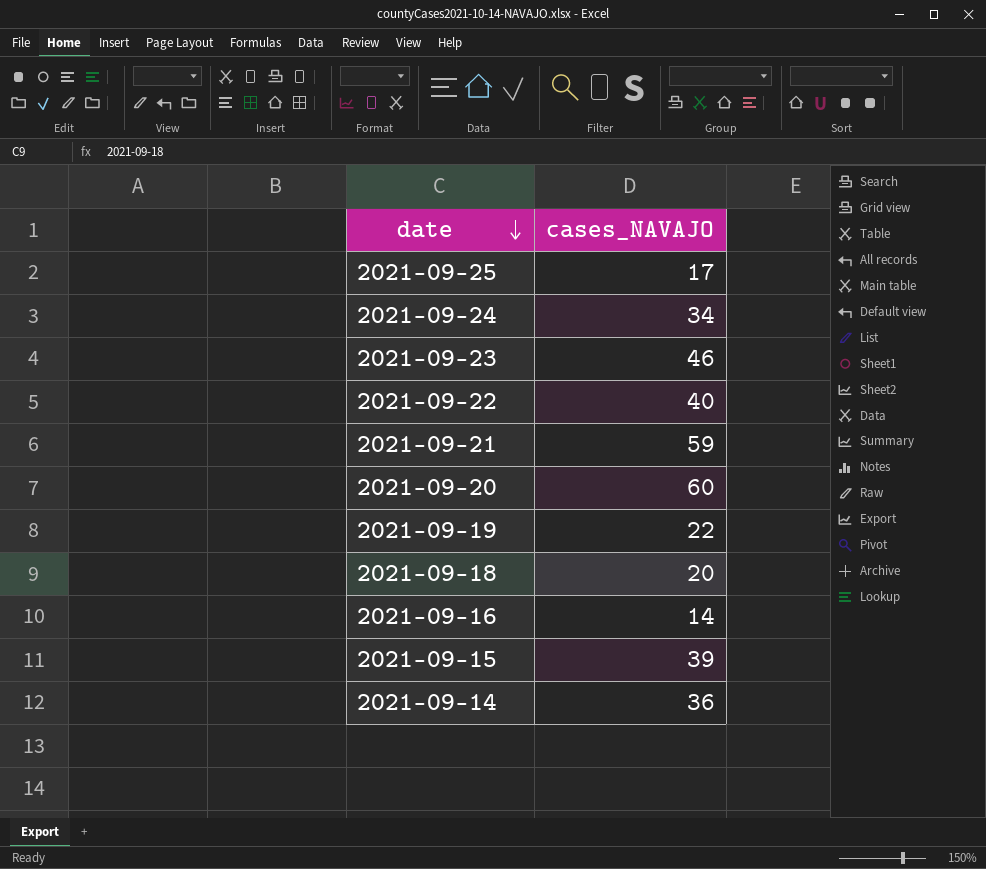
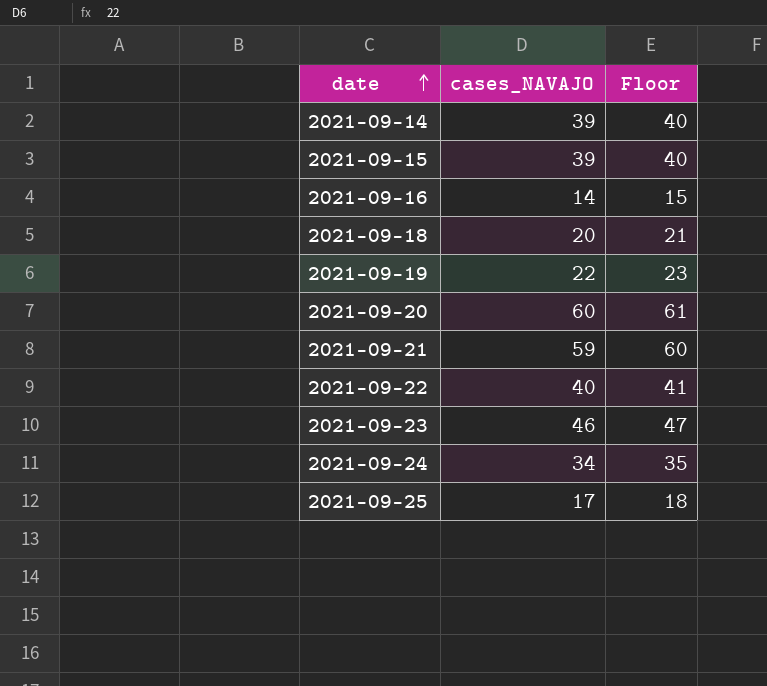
row order: date descending -> date ascending
column Floor | formula: none -> [cases_NAVAJO] + 1
2021-09-14 | cases_NAVAJO: 36 -> 39

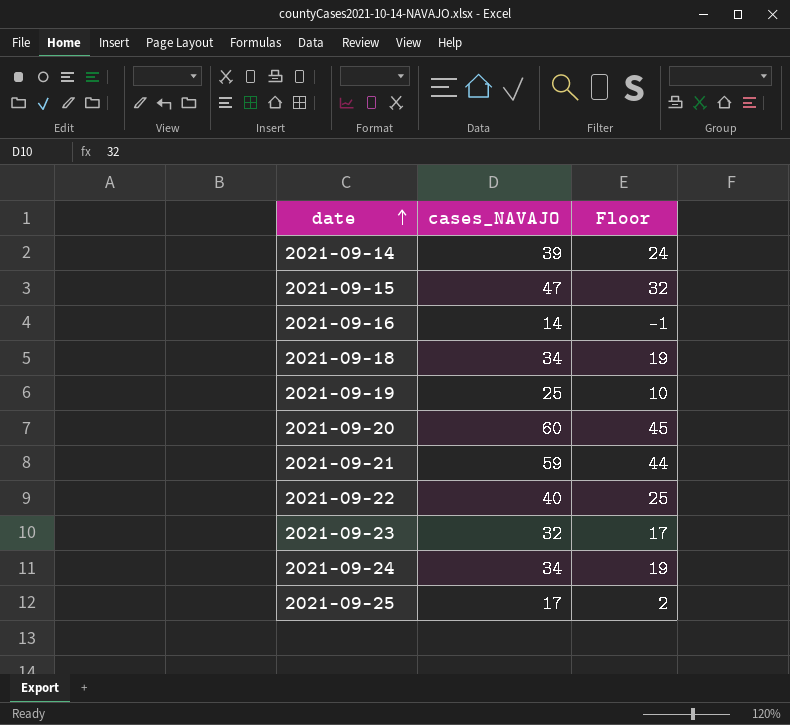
column Floor | formula: [cases_NAVAJO] + 1 -> [cases_NAVAJO] - 15
2021-09-15 | cases_NAVAJO: 39 -> 47
2021-09-18 | cases_NAVAJO: 20 -> 34
2021-09-19 | cases_NAVAJO: 22 -> 25
2021-09-23 | cases_NAVAJO: 46 -> 32

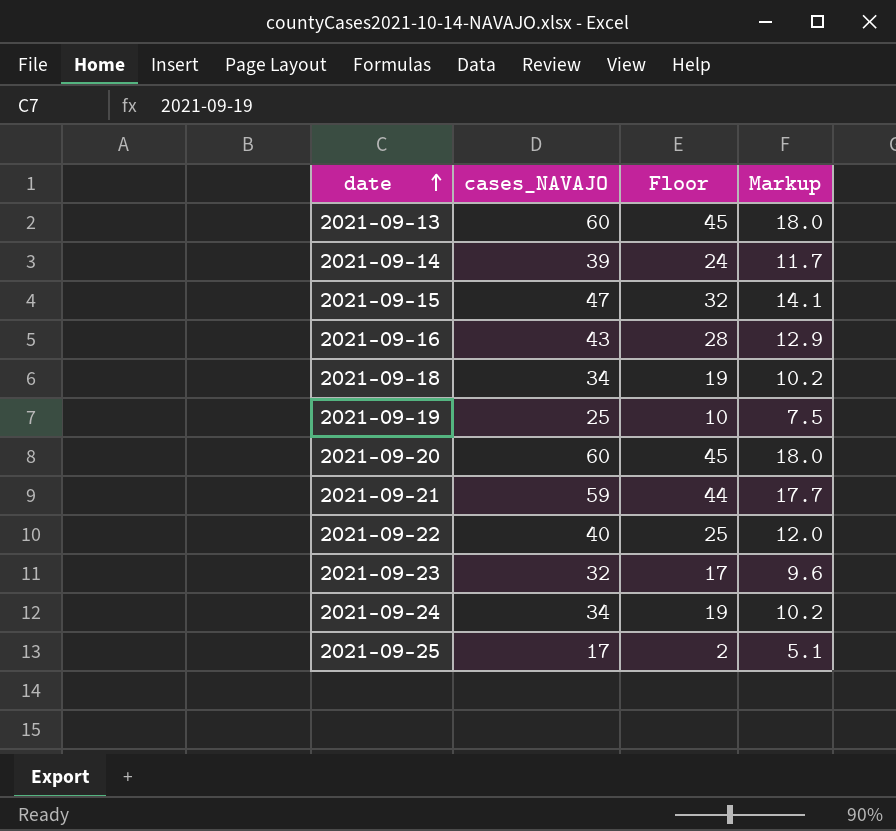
column Markup | formula: none -> [cases_NAVAJO] * 0.3
row 2021-09-13: none -> 60 | 45 | 18.0
2021-09-16 | cases_NAVAJO: 14 -> 43
2021-09-16 | Floor: -1 -> 28

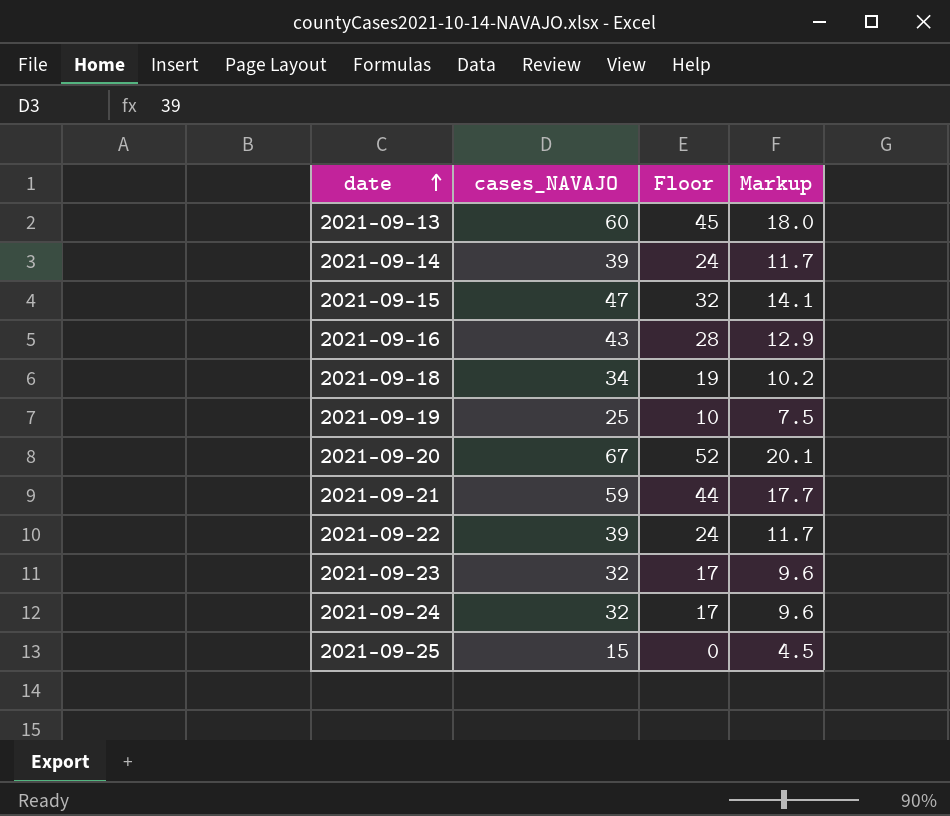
2021-09-20 | cases_NAVAJO: 60 -> 67
2021-09-20 | Floor: 45 -> 52
2021-09-20 | Markup: 18.0 -> 20.1
2021-09-22 | cases_NAVAJO: 40 -> 39
2021-09-22 | Floor: 25 -> 24
2021-09-22 | Markup: 12.0 -> 11.7
2021-09-24 | cases_NAVAJO: 34 -> 32
2021-09-24 | Floor: 19 -> 17
2021-09-24 | Markup: 10.2 -> 9.6
2021-09-25 | cases_NAVAJO: 17 -> 15
2021-09-25 | Floor: 2 -> 0
2021-09-25 | Markup: 5.1 -> 4.5

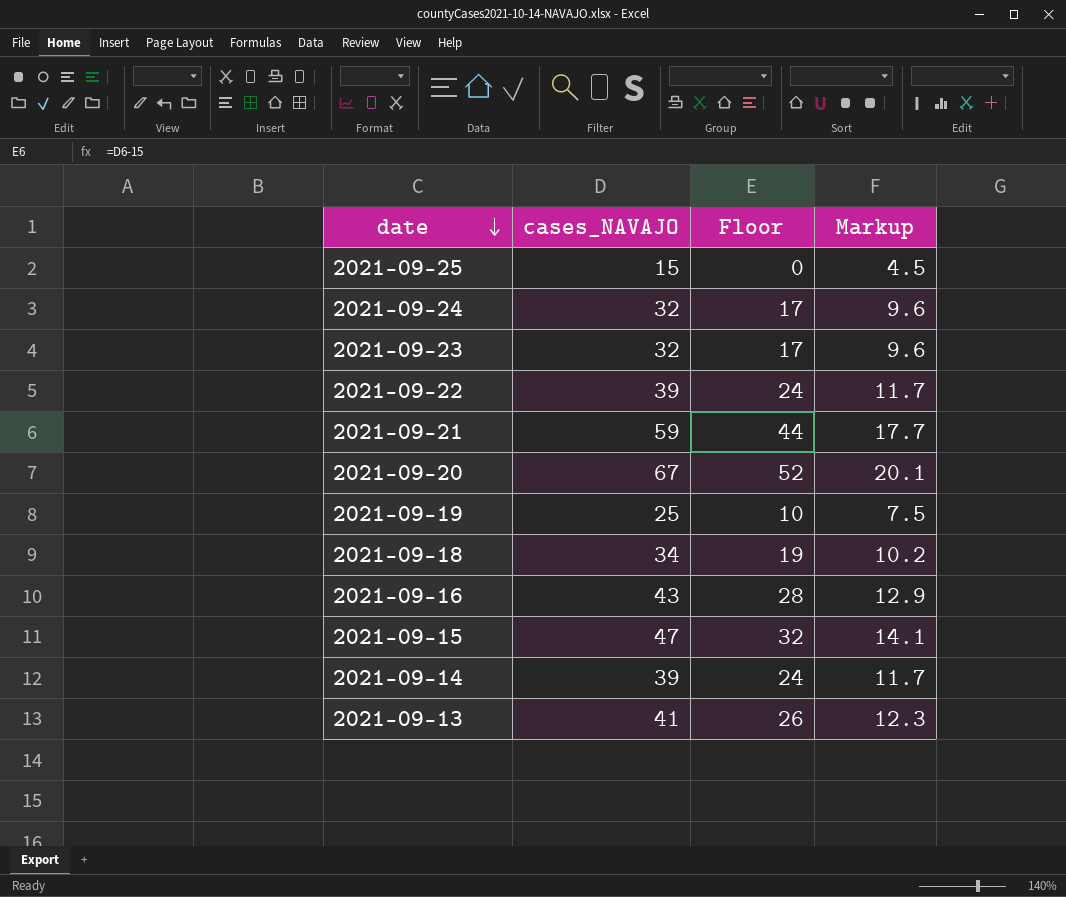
row order: date ascending -> date descending
2021-09-13 | cases_NAVAJO: 60 -> 41
2021-09-13 | Floor: 45 -> 26
2021-09-13 | Markup: 18.0 -> 12.3

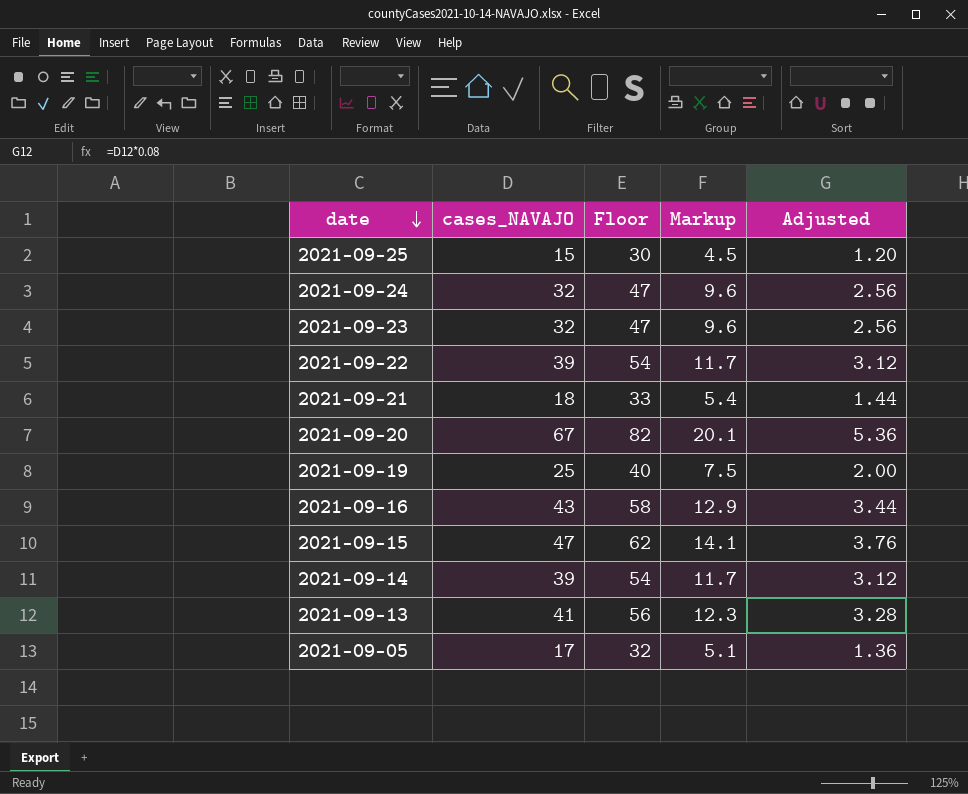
column Floor | formula: [cases_NAVAJO] - 15 -> [cases_NAVAJO] + 15
column Adjusted | formula: none -> [cases_NAVAJO] * 0.08
row 2021-09-18: 34 | 19 | 10.2 -> none
2021-09-21 | cases_NAVAJO: 59 -> 18
2021-09-21 | Markup: 17.7 -> 5.4
row 2021-09-05: none -> 17 | 32 | 5.1 | 1.36

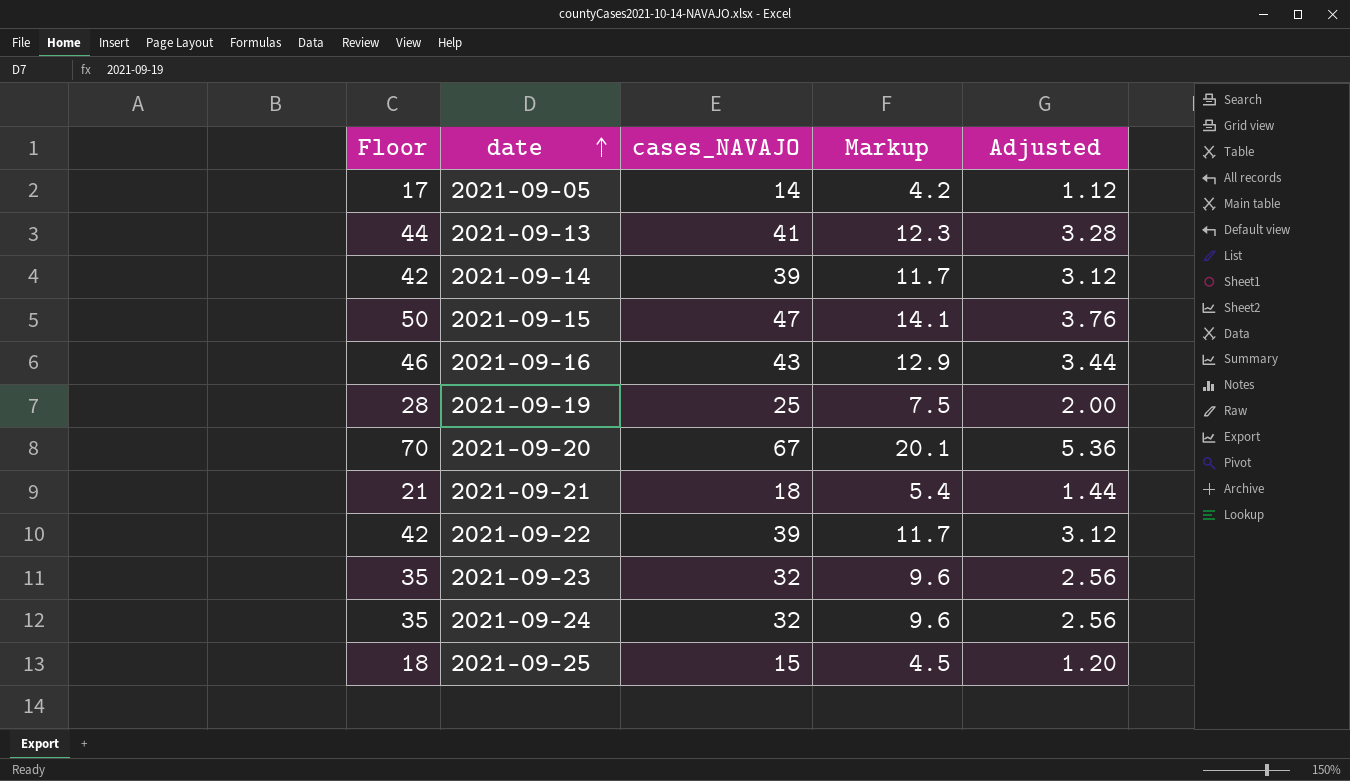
row order: date descending -> date ascending
column Floor | formula: [cases_NAVAJO] + 15 -> [cases_NAVAJO] + 3
column Floor | position: 3 -> 1
2021-09-05 | cases_NAVAJO: 17 -> 14
2021-09-05 | Markup: 5.1 -> 4.2
2021-09-05 | Adjusted: 1.36 -> 1.12

